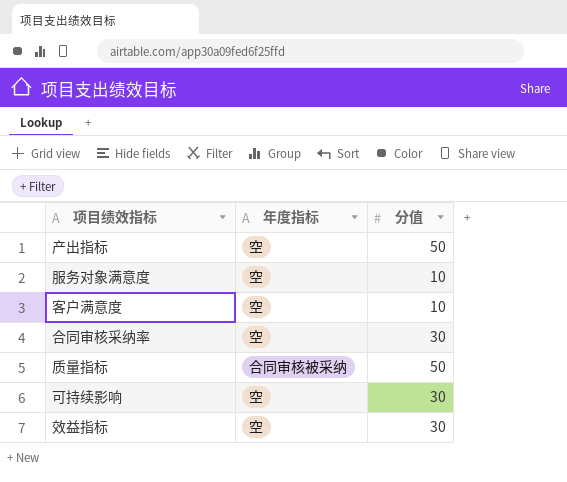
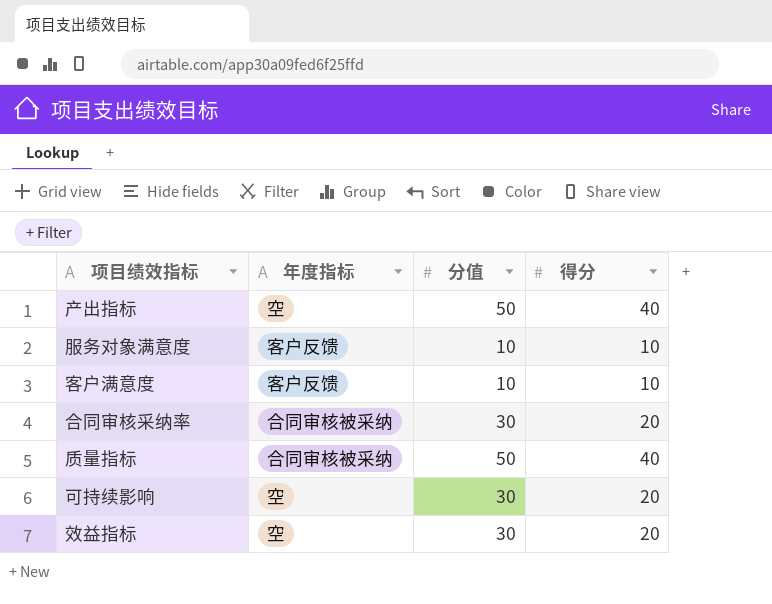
column 得分 | position: none -> 4
服务对象满意度 | 年度指标: 空 -> 客户反馈
客户满意度 | 年度指标: 空 -> 客户反馈
合同审核采纳率 | 年度指标: 空 -> 合同审核被采纳

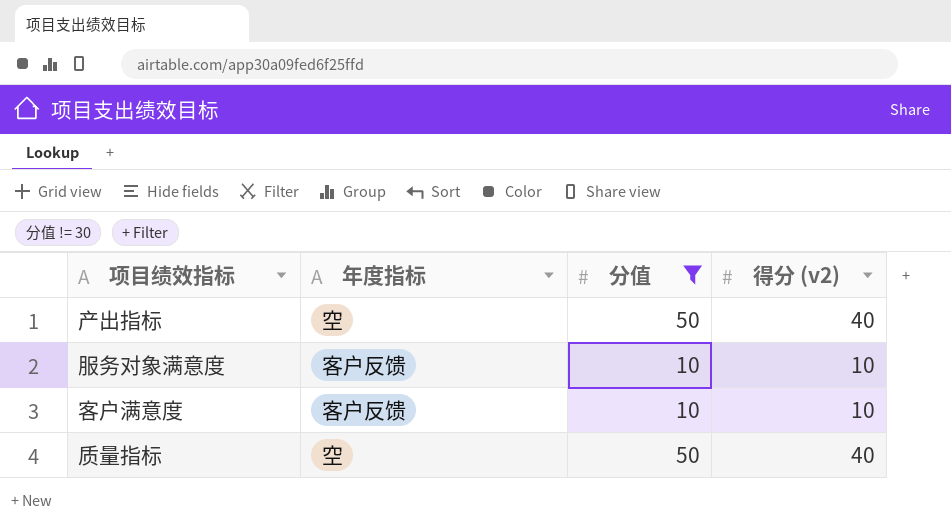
filter: none -> 分值 != 30
column name: 得分 -> 得分 (v2)
质量指标 | 年度指标: 合同审核被采纳 -> 空

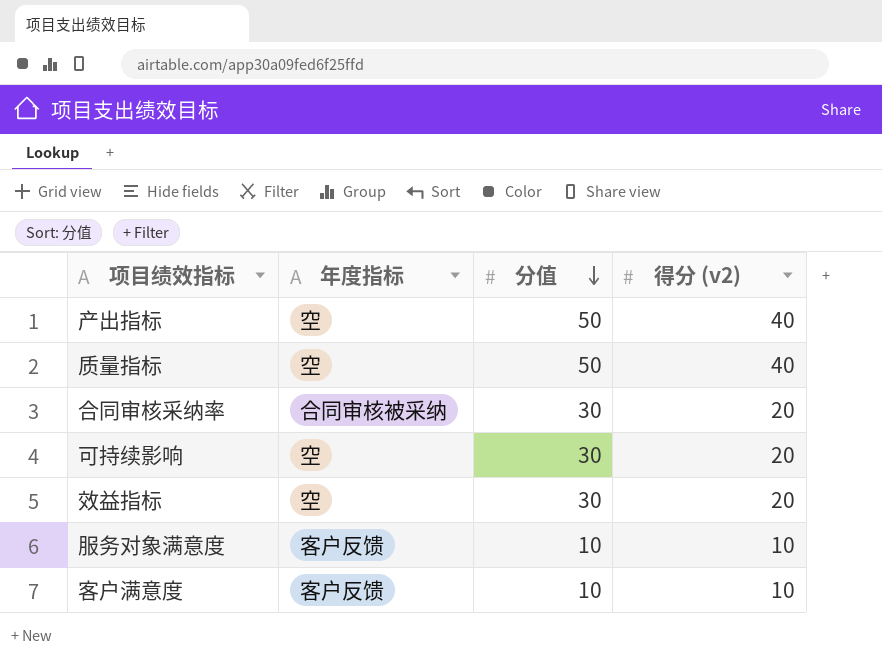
filter: 分值 != 30 -> none
row order: none -> 分值 descending

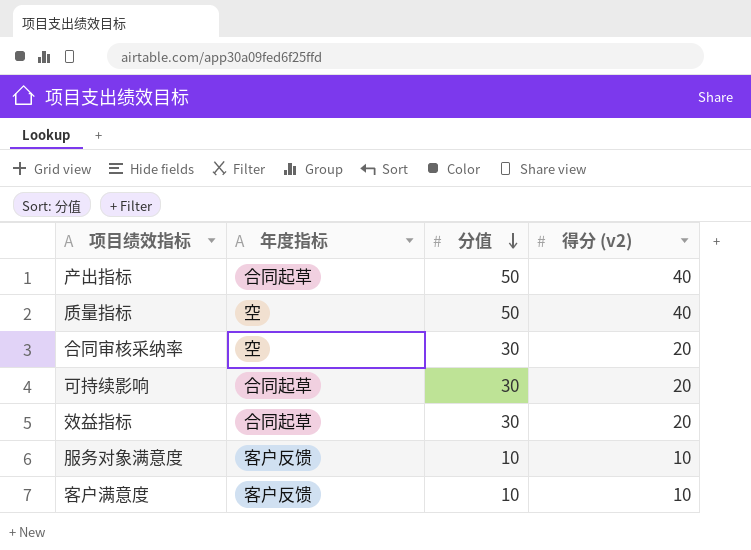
产出指标 | 年度指标: 空 -> 合同起草
合同审核采纳率 | 年度指标: 合同审核被采纳 -> 空
可持续影响 | 年度指标: 空 -> 合同起草
效益指标 | 年度指标: 空 -> 合同起草

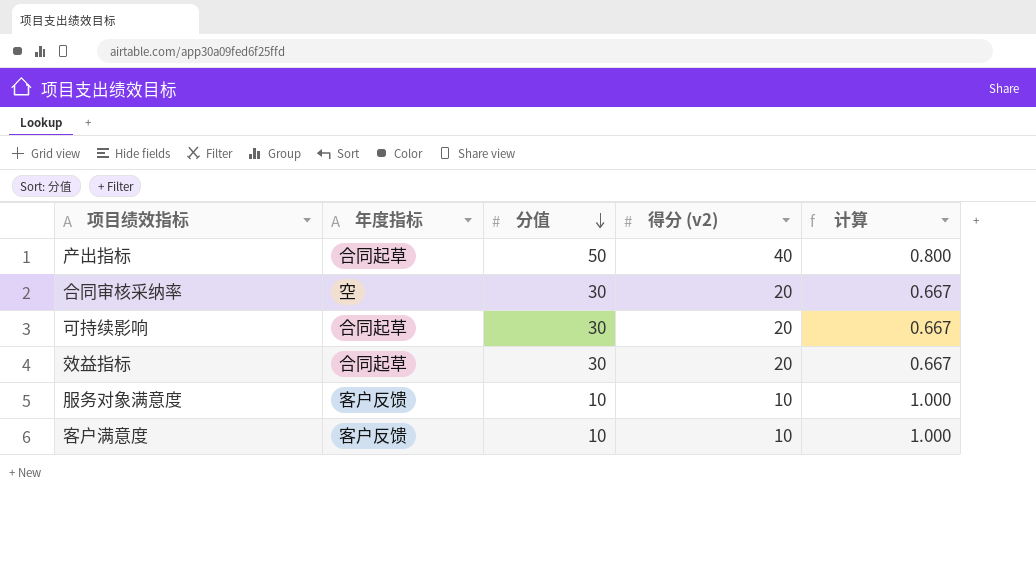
column 计算 | formula: none -> [得分 (v2)] / [分值]
row 质量指标: 空 | 50 | 40 -> none

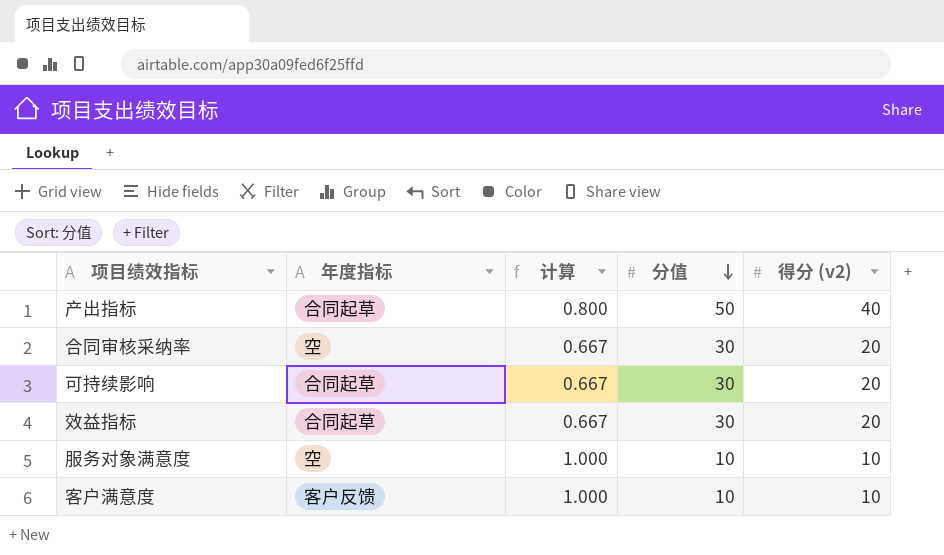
column 计算 | position: 5 -> 3
服务对象满意度 | 年度指标: 客户反馈 -> 空

